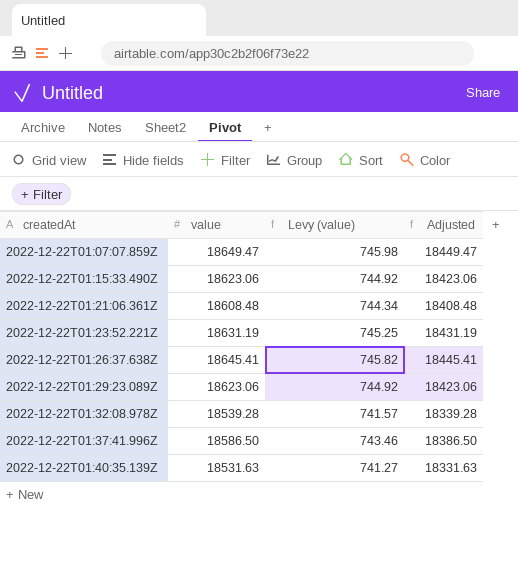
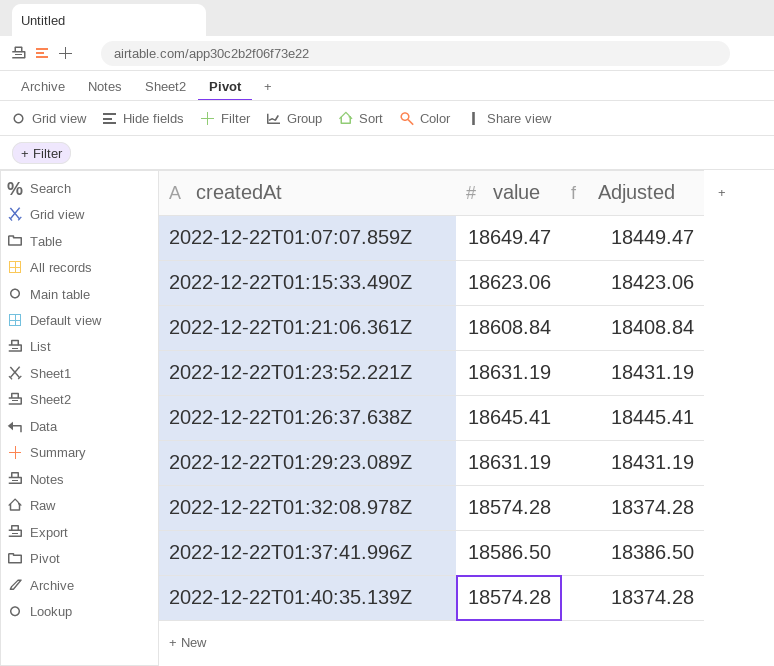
column Levy (value) | formula: [value] * 0.04 -> none
2022-12-22T01:21:06.361Z | value: 18608.48 -> 18608.84
2022-12-22T01:21:06.361Z | Adjusted: 18408.48 -> 18408.84
2022-12-22T01:29:23.089Z | value: 18623.06 -> 18631.19
2022-12-22T01:29:23.089Z | Adjusted: 18423.06 -> 18431.19
2022-12-22T01:32:08.978Z | value: 18539.28 -> 18574.28
2022-12-22T01:32:08.978Z | Adjusted: 18339.28 -> 18374.28
2022-12-22T01:40:35.139Z | value: 18531.63 -> 18574.28
2022-12-22T01:40:35.139Z | Adjusted: 18331.63 -> 18374.28

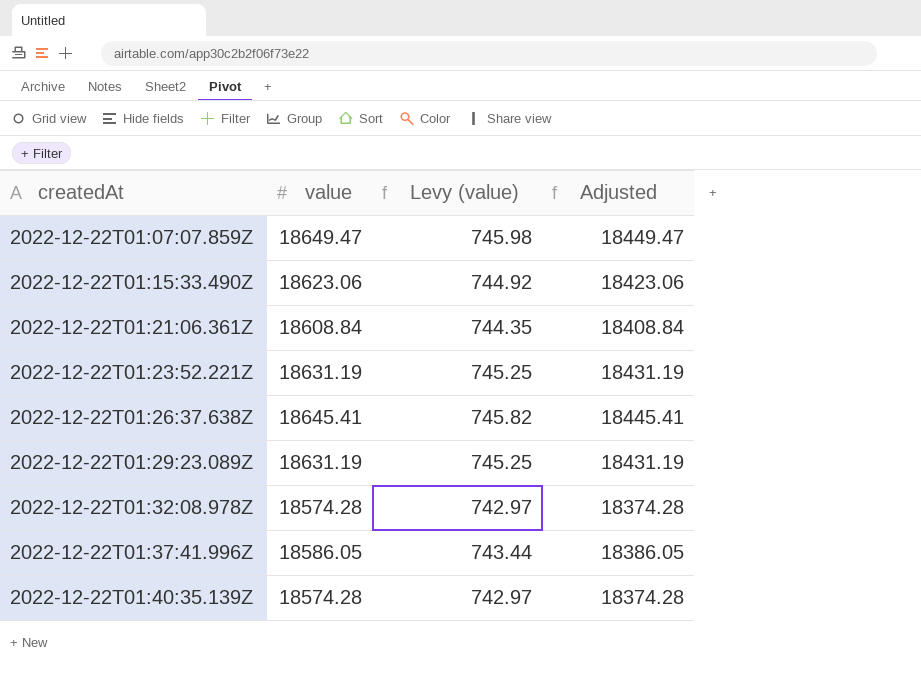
column Levy (value) | formula: none -> [value] * 0.04
2022-12-22T01:37:41.996Z | value: 18586.50 -> 18586.05
2022-12-22T01:37:41.996Z | Adjusted: 18386.50 -> 18386.05

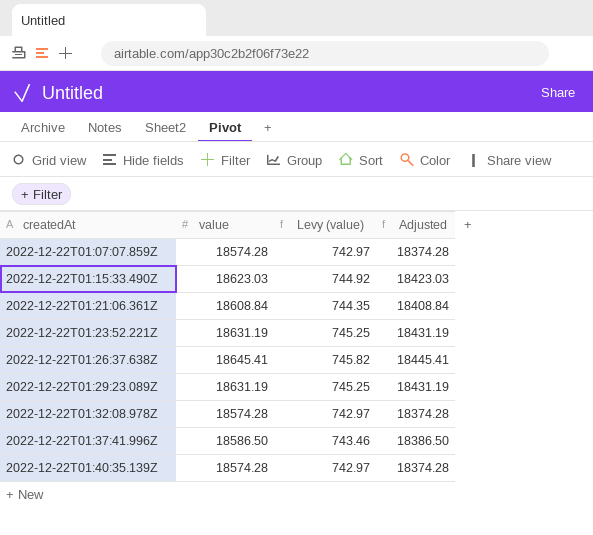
2022-12-22T01:07:07.859Z | value: 18649.47 -> 18574.28
2022-12-22T01:07:07.859Z | Levy (value): 745.98 -> 742.97
2022-12-22T01:07:07.859Z | Adjusted: 18449.47 -> 18374.28
2022-12-22T01:15:33.490Z | value: 18623.06 -> 18623.03
2022-12-22T01:15:33.490Z | Adjusted: 18423.06 -> 18423.03
2022-12-22T01:37:41.996Z | value: 18586.05 -> 18586.50
2022-12-22T01:37:41.996Z | Levy (value): 743.44 -> 743.46
2022-12-22T01:37:41.996Z | Adjusted: 18386.05 -> 18386.50

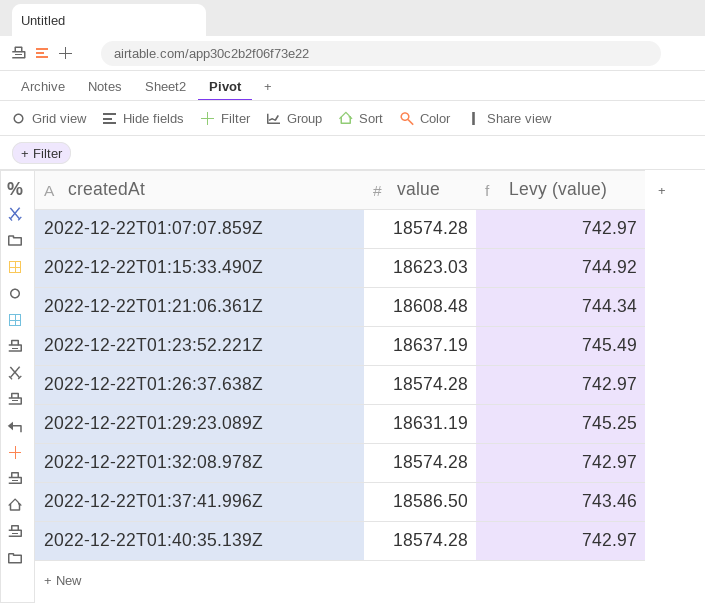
column Adjusted | formula: [value] - 200 -> none
2022-12-22T01:21:06.361Z | value: 18608.84 -> 18608.48
2022-12-22T01:21:06.361Z | Levy (value): 744.35 -> 744.34
2022-12-22T01:23:52.221Z | value: 18631.19 -> 18637.19
2022-12-22T01:23:52.221Z | Levy (value): 745.25 -> 745.49
2022-12-22T01:26:37.638Z | value: 18645.41 -> 18574.28
2022-12-22T01:26:37.638Z | Levy (value): 745.82 -> 742.97

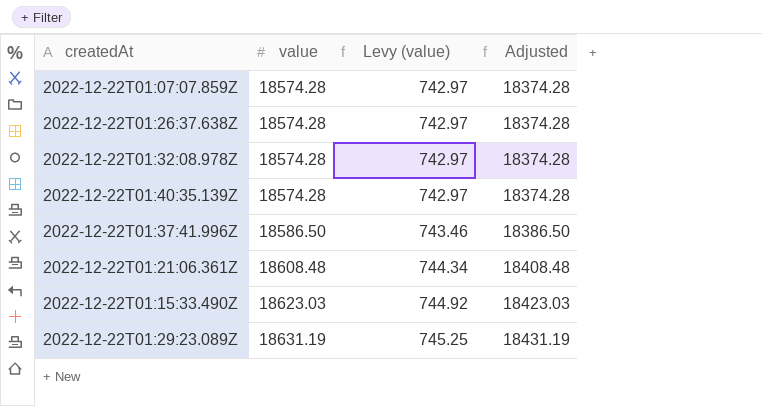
row order: createdAt ascending -> value ascending
column Adjusted | formula: none -> [value] - 200
row 2022-12-22T01:23:52.221Z: 18637.19 | 745.49 -> none

